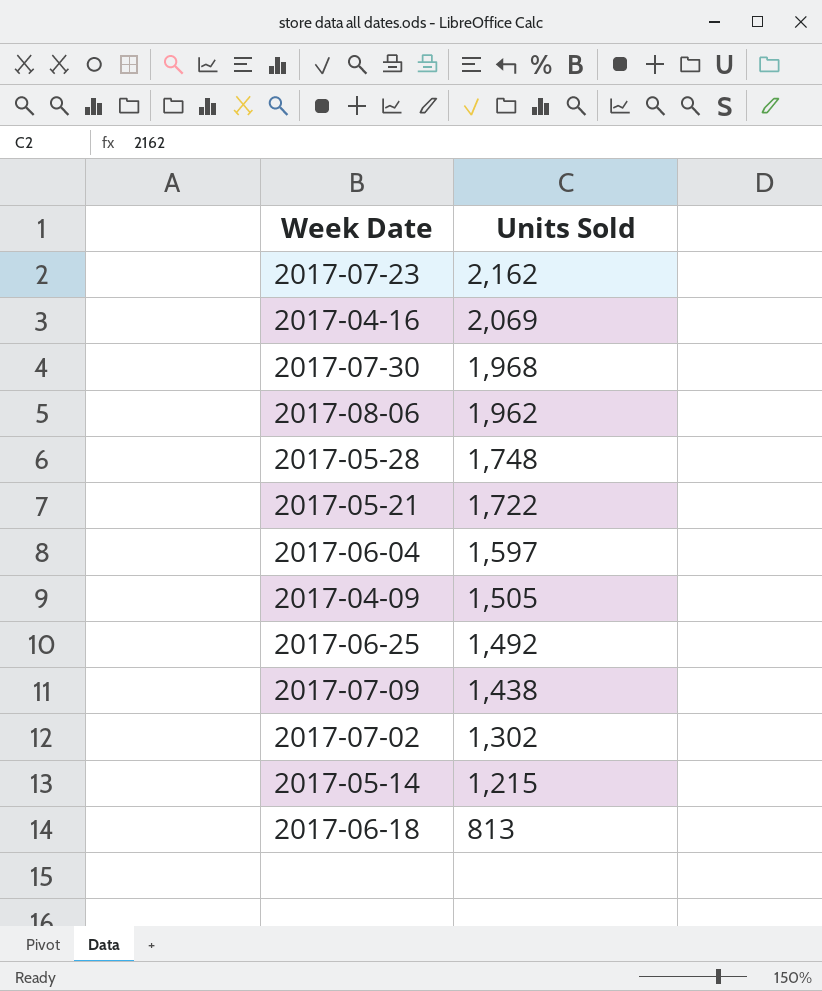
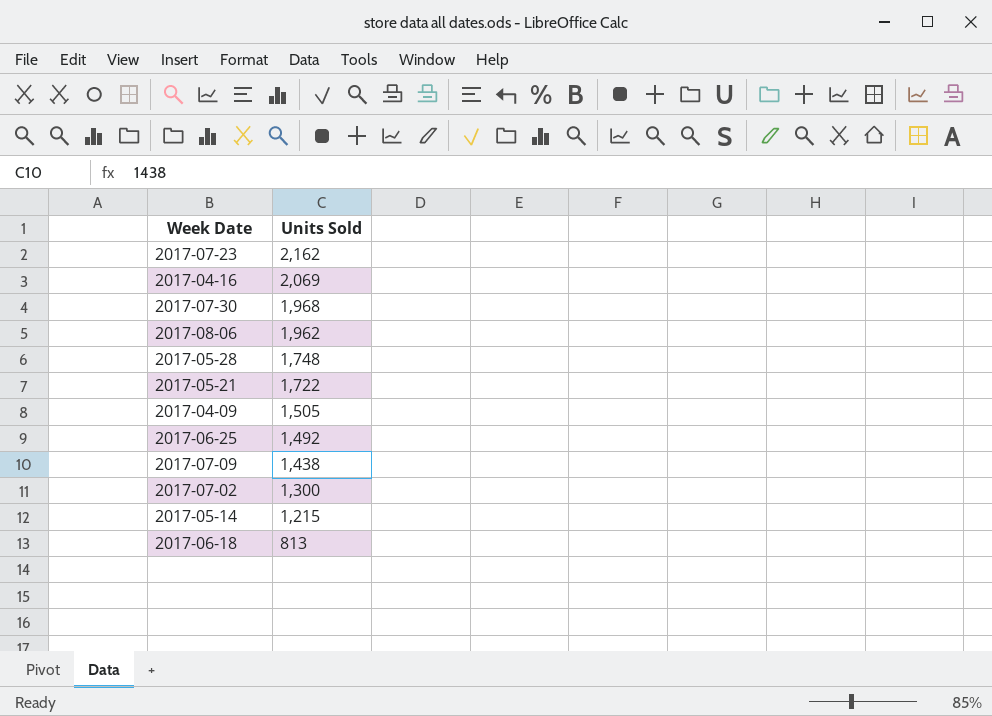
row 2017-06-04: 1,597 -> none
2017-07-02 | Units Sold: 1,302 -> 1,300

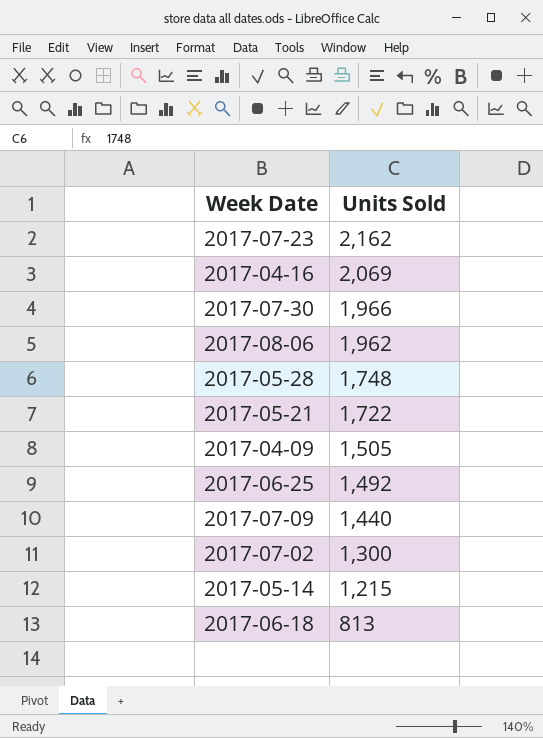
2017-07-30 | Units Sold: 1,968 -> 1,966
2017-07-09 | Units Sold: 1,438 -> 1,440

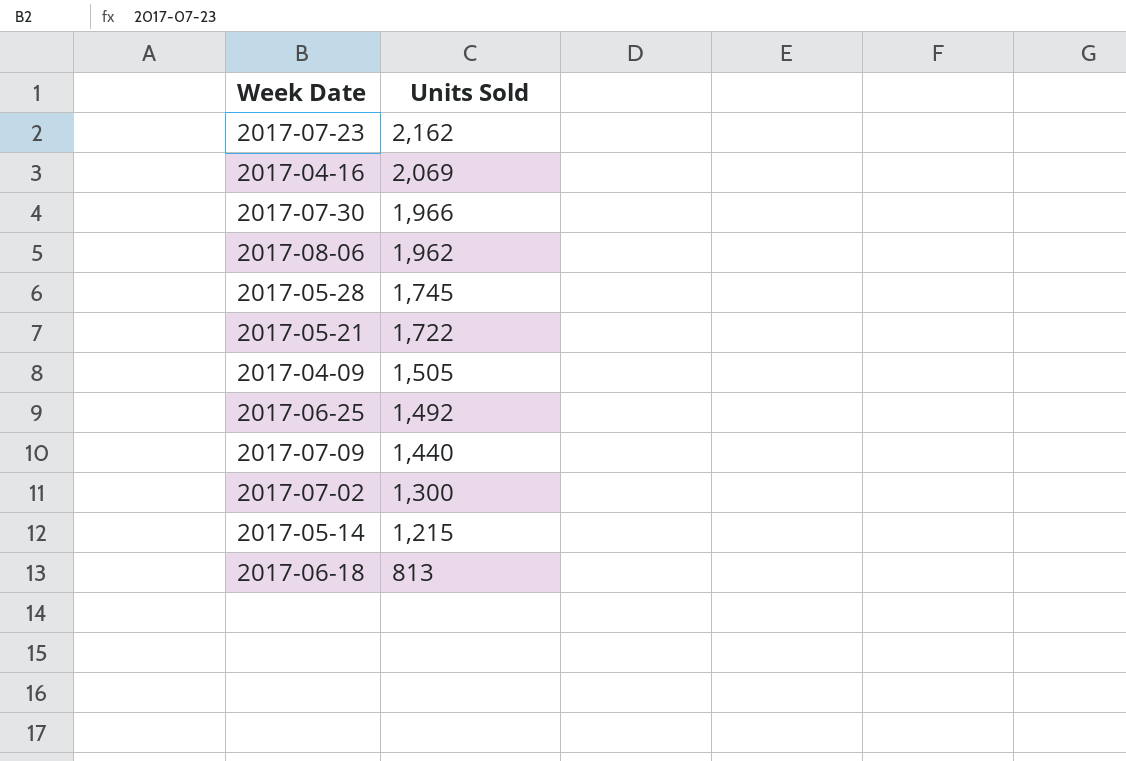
2017-05-28 | Units Sold: 1,748 -> 1,745

